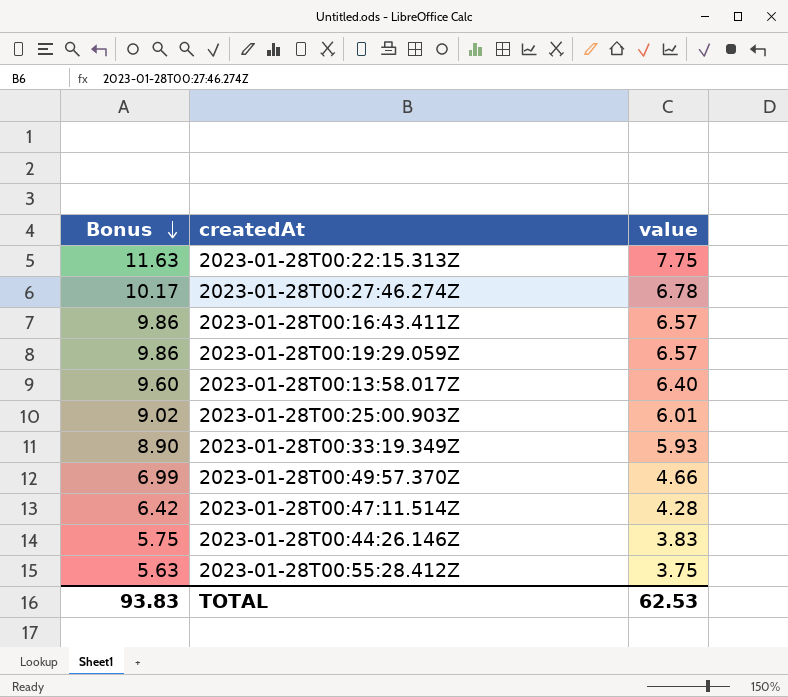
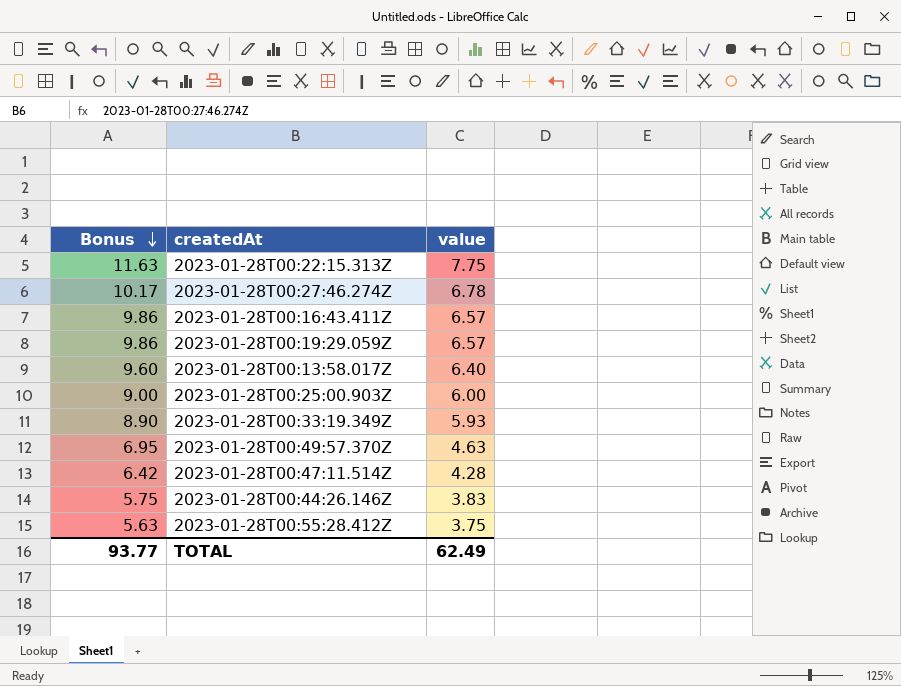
2023-01-28T00:25:00.903Z | Bonus: 9.02 -> 9.00
2023-01-28T00:25:00.903Z | value: 6.01 -> 6.00
2023-01-28T00:49:57.370Z | Bonus: 6.99 -> 6.95
2023-01-28T00:49:57.370Z | value: 4.66 -> 4.63
TOTAL | Bonus: 93.83 -> 93.77
TOTAL | value: 62.53 -> 62.49

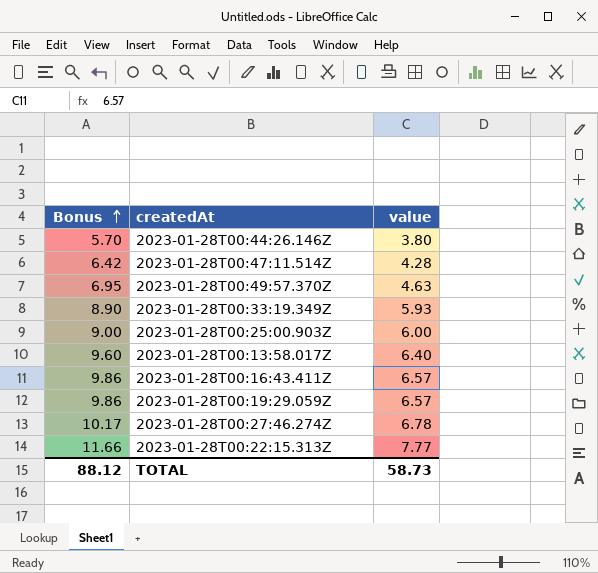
row order: Bonus descending -> Bonus ascending
row 2023-01-28T00:55:28.412Z: 5.63 | 3.75 -> none
2023-01-28T00:44:26.146Z | Bonus: 5.75 -> 5.70
2023-01-28T00:44:26.146Z | value: 3.83 -> 3.80
2023-01-28T00:22:15.313Z | Bonus: 11.63 -> 11.66
2023-01-28T00:22:15.313Z | value: 7.75 -> 7.77
TOTAL | Bonus: 93.77 -> 88.12
TOTAL | value: 62.49 -> 58.73

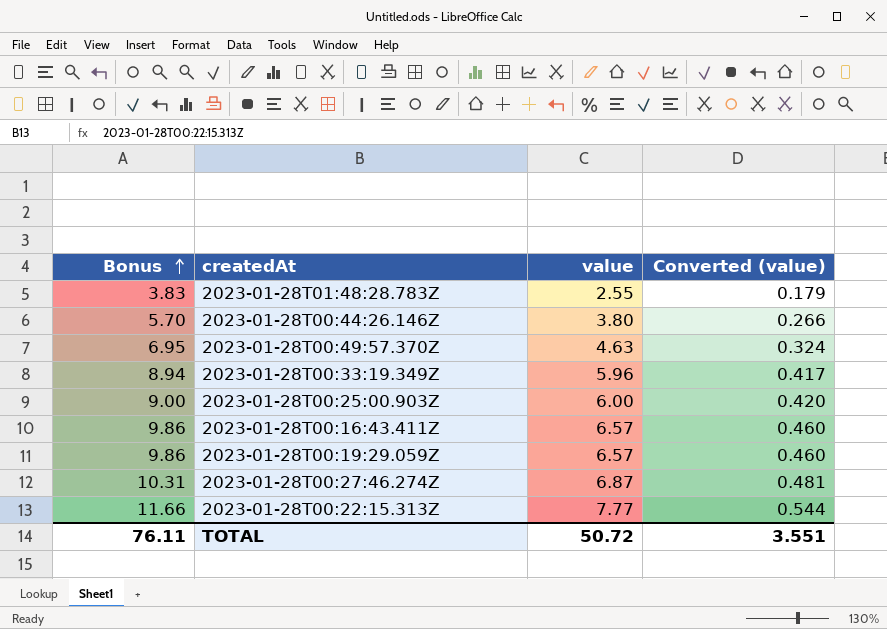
column Converted (value) | formula: none -> [value] * 0.07
row 2023-01-28T00:47:11.514Z: 6.42 | 4.28 -> none
row 2023-01-28T00:13:58.017Z: 9.60 | 6.40 -> none
row 2023-01-28T01:48:28.783Z: none -> 3.83 | 2.55 | 0.179
2023-01-28T00:33:19.349Z | Bonus: 8.90 -> 8.94
2023-01-28T00:33:19.349Z | value: 5.93 -> 5.96
2023-01-28T00:27:46.274Z | Bonus: 10.17 -> 10.31
2023-01-28T00:27:46.274Z | value: 6.78 -> 6.87
TOTAL | Bonus: 88.12 -> 76.11
TOTAL | value: 58.73 -> 50.72

